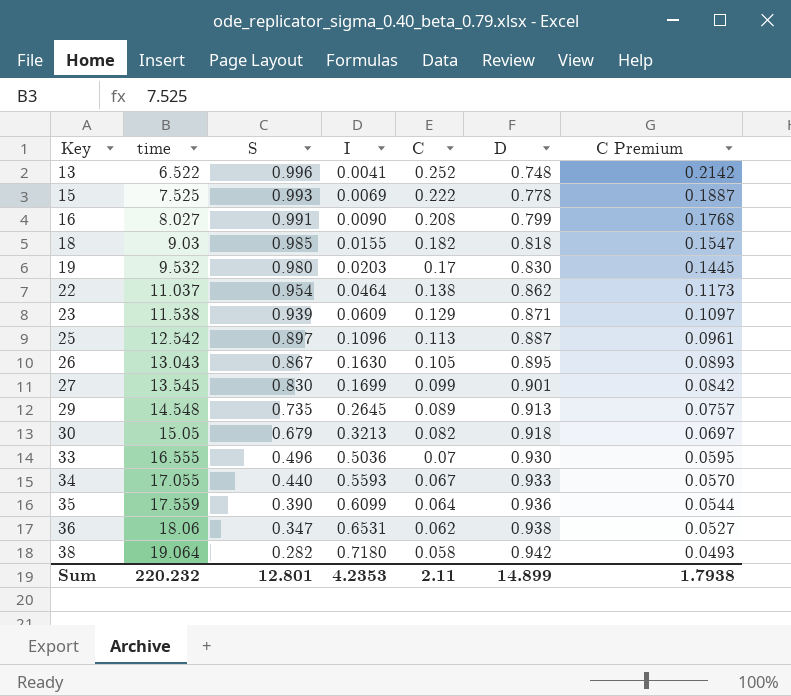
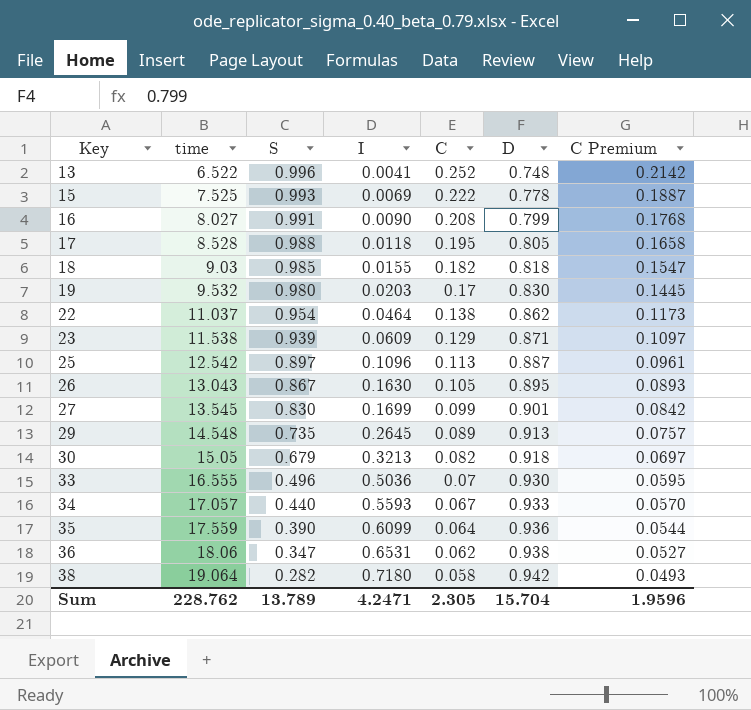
row 17: none -> 8.528 | 0.988 | 0.0118 | 0.195 | 0.805 | 0.1658
34 | time: 17.055 -> 17.057
Sum | time: 220.232 -> 228.762
Sum | S: 12.801 -> 13.789
Sum | I: 4.2353 -> 4.2471
Sum | C: 2.11 -> 2.305
Sum | D: 14.899 -> 15.704
Sum | C Premium: 1.7938 -> 1.9596

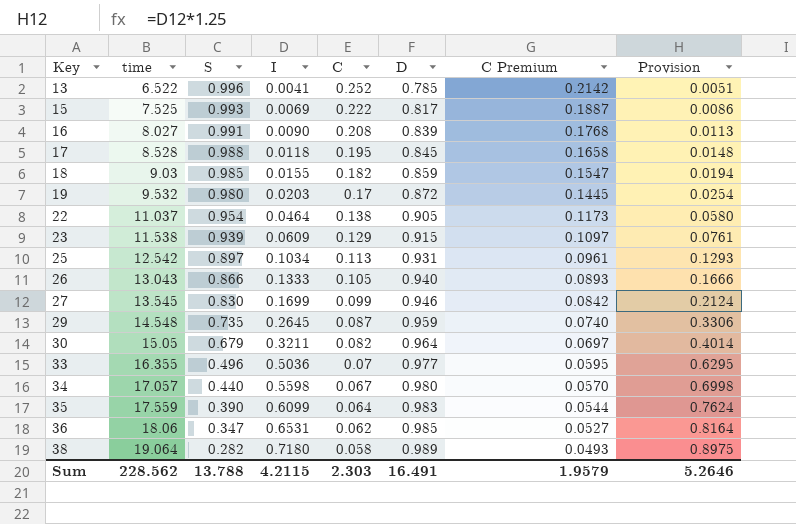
column Provision | formula: none -> [I] * 1.25
13 | D: 0.748 -> 0.785
15 | D: 0.778 -> 0.817
16 | D: 0.799 -> 0.839
17 | D: 0.805 -> 0.845
18 | D: 0.818 -> 0.859
19 | D: 0.830 -> 0.872
22 | D: 0.862 -> 0.905
23 | D: 0.871 -> 0.915
25 | I: 0.1096 -> 0.1034
25 | D: 0.887 -> 0.931
26 | S: 0.867 -> 0.866
26 | I: 0.1630 -> 0.1333
26 | D: 0.895 -> 0.940
27 | D: 0.901 -> 0.946
29 | C: 0.089 -> 0.087
29 | D: 0.913 -> 0.959
29 | C Premium: 0.0757 -> 0.0740
30 | I: 0.3213 -> 0.3211
30 | D: 0.918 -> 0.964
33 | time: 16.555 -> 16.355
33 | D: 0.930 -> 0.977
34 | I: 0.5593 -> 0.5598
34 | D: 0.933 -> 0.980
35 | D: 0.936 -> 0.983
36 | D: 0.938 -> 0.985
38 | D: 0.942 -> 0.989
Sum | time: 228.762 -> 228.562
Sum | S: 13.789 -> 13.788
Sum | I: 4.2471 -> 4.2115
Sum | C: 2.305 -> 2.303
Sum | D: 15.704 -> 16.491
Sum | C Premium: 1.9596 -> 1.9579

